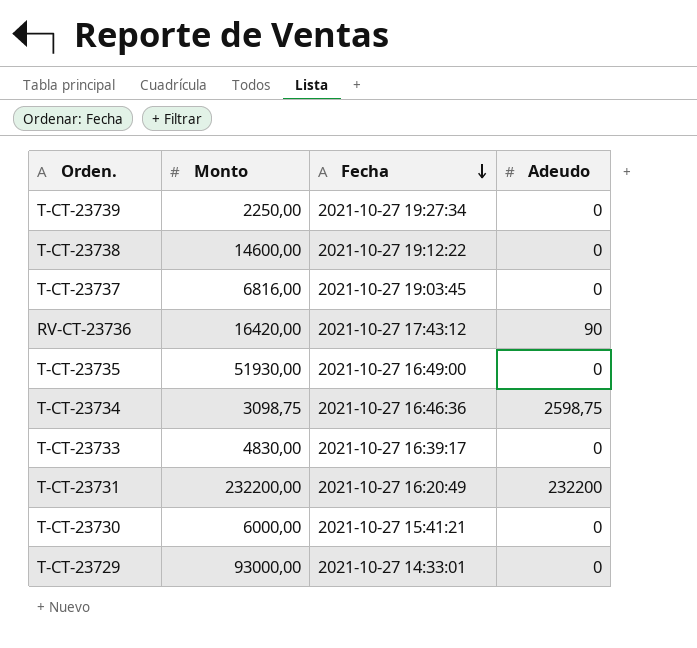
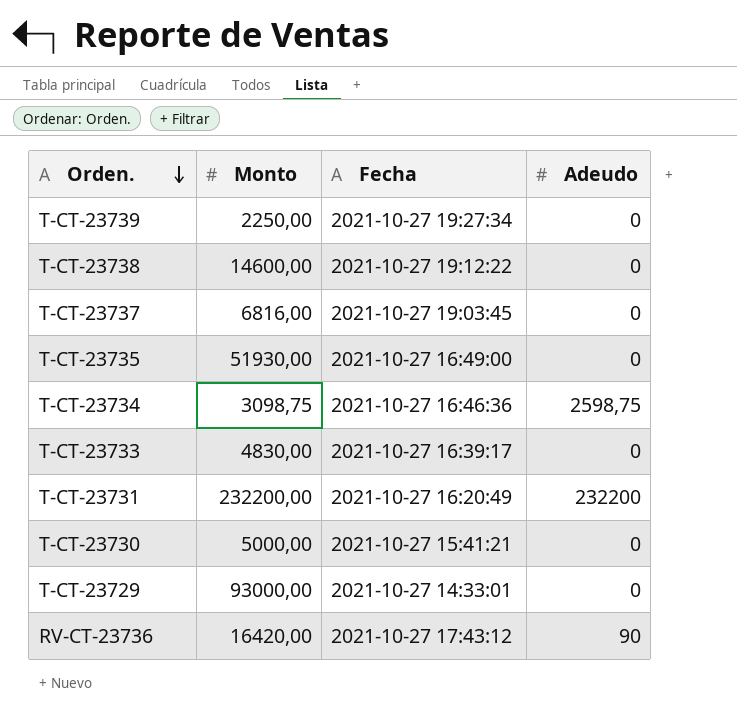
row order: Fecha descending -> Orden. descending
T-CT-23730 | Monto: 6000,00 -> 5000,00

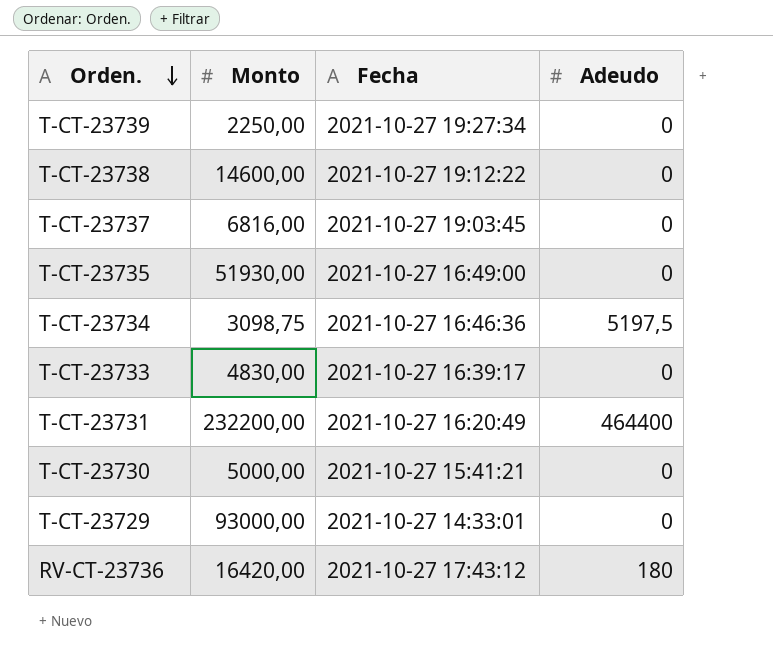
T-CT-23734 | Adeudo: 2598,75 -> 5197,5
T-CT-23731 | Adeudo: 232200 -> 464400
RV-CT-23736 | Adeudo: 90 -> 180

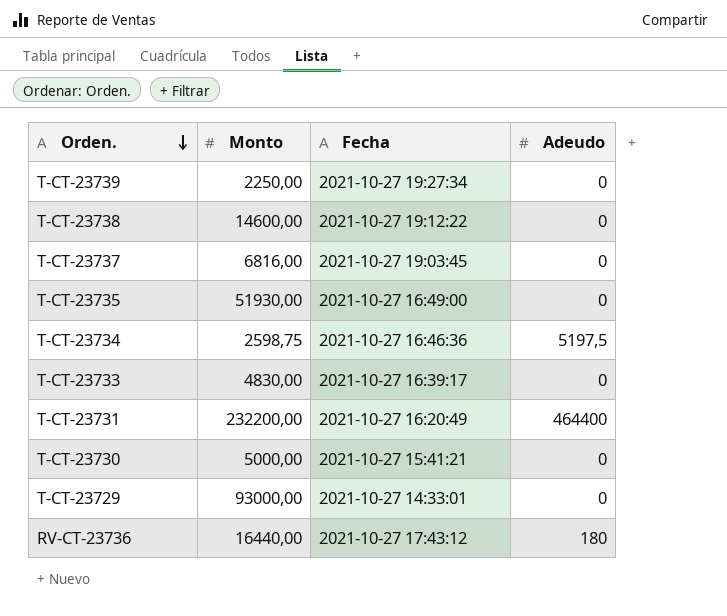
T-CT-23734 | Monto: 3098,75 -> 2598,75
RV-CT-23736 | Monto: 16420,00 -> 16440,00

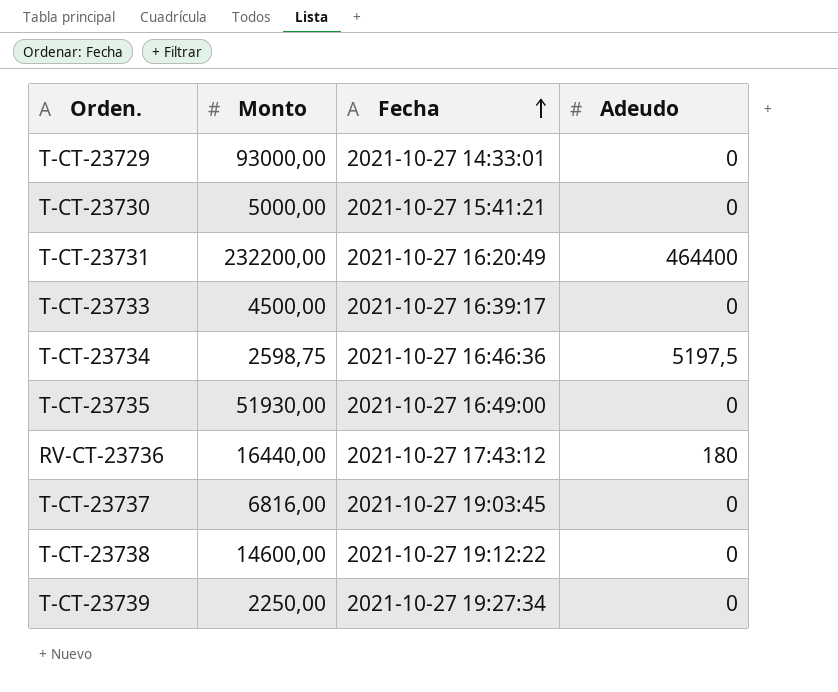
row order: Orden. descending -> Fecha ascending
T-CT-23733 | Monto: 4830,00 -> 4500,00

